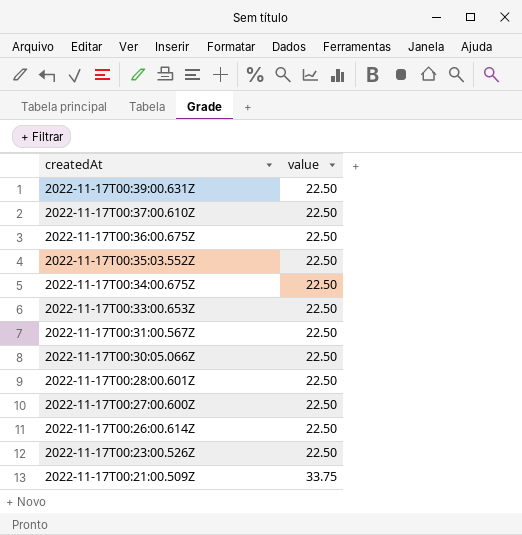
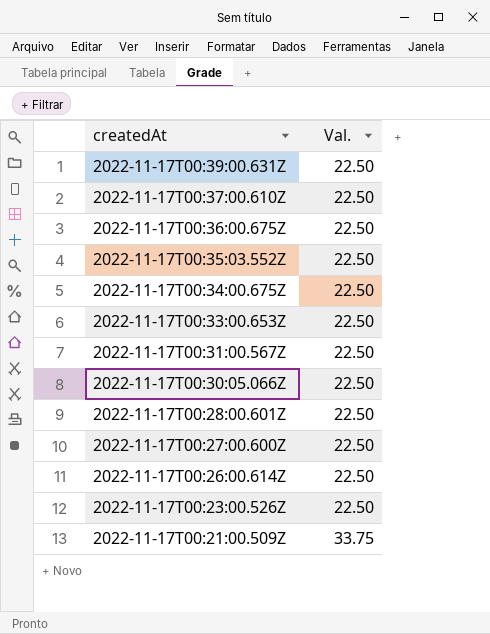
column name: value -> Val.

